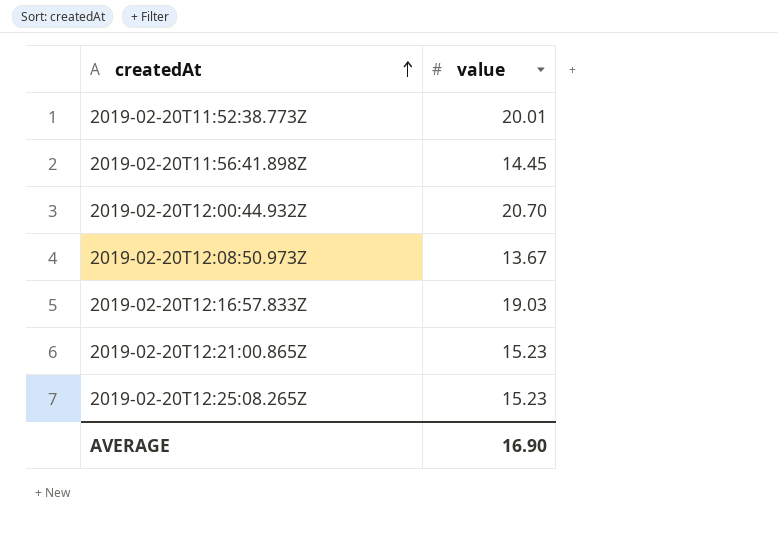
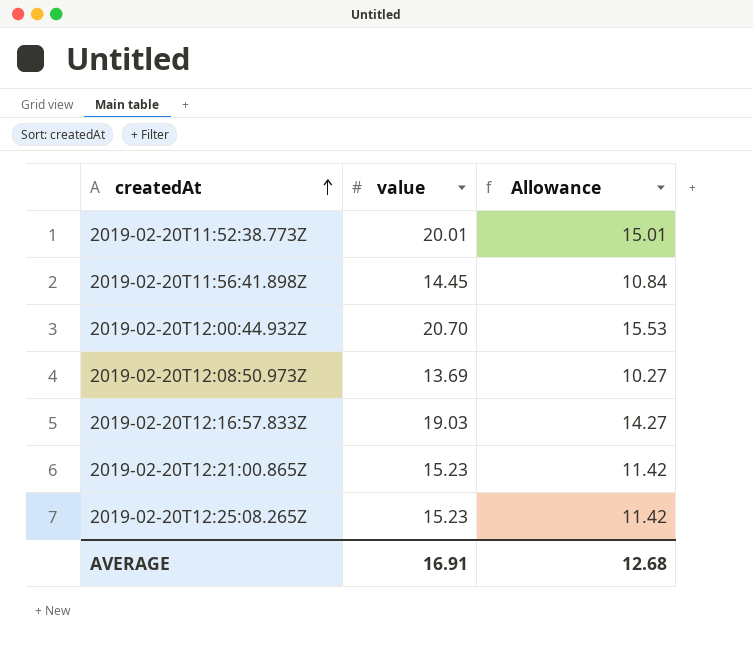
column Allowance | formula: none -> [value] * 0.75
2019-02-20T12:08:50.973Z | value: 13.67 -> 13.69
AVERAGE | value: 16.90 -> 16.91

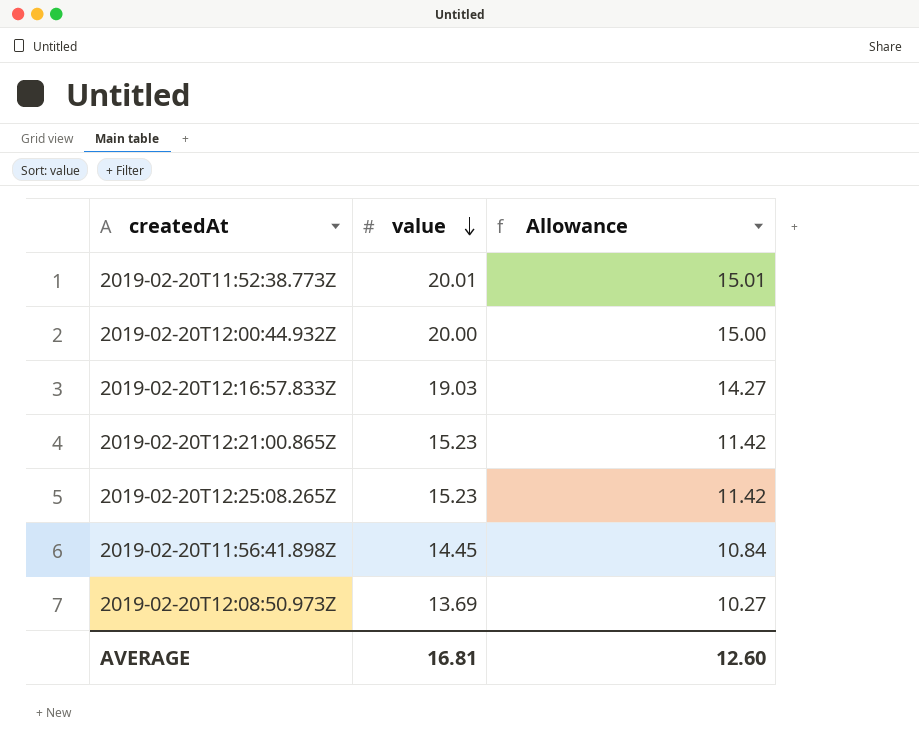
row order: createdAt ascending -> value descending
2019-02-20T12:00:44.932Z | value: 20.70 -> 20.00
2019-02-20T12:00:44.932Z | Allowance: 15.53 -> 15.00
AVERAGE | value: 16.91 -> 16.81
AVERAGE | Allowance: 12.68 -> 12.60

